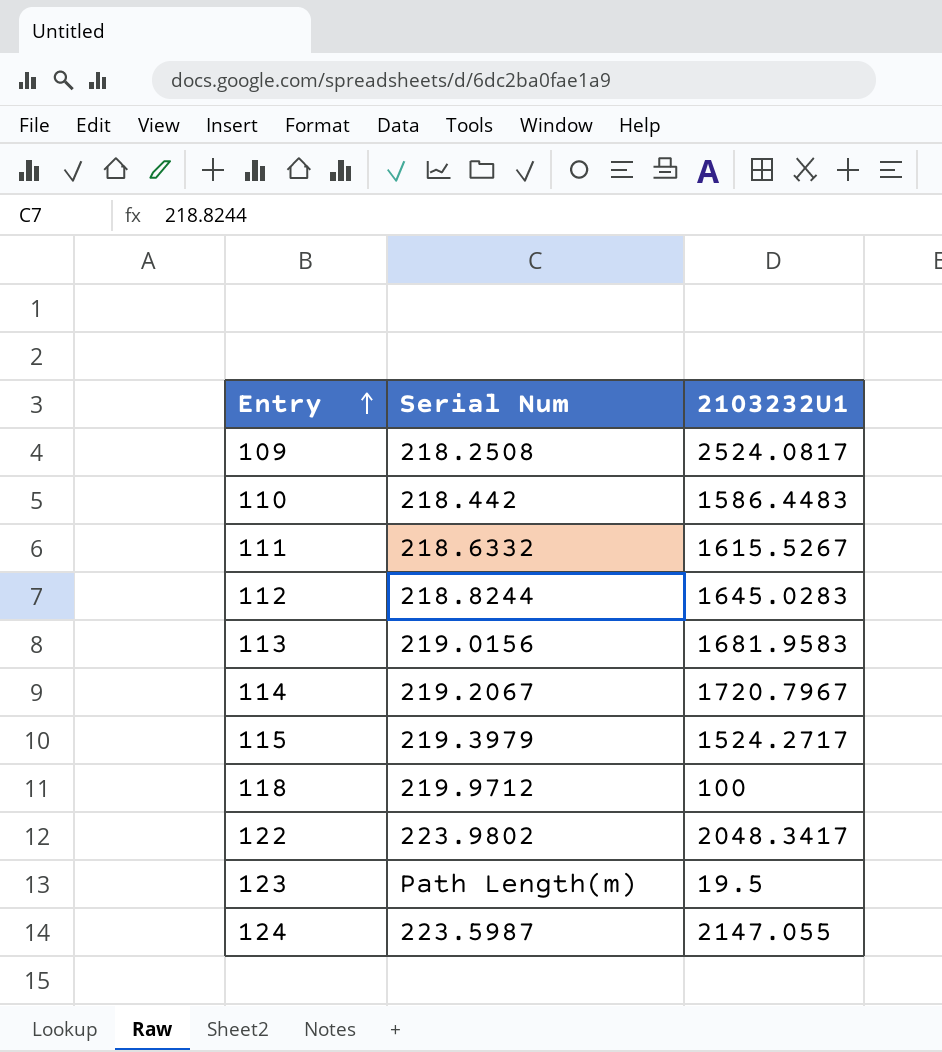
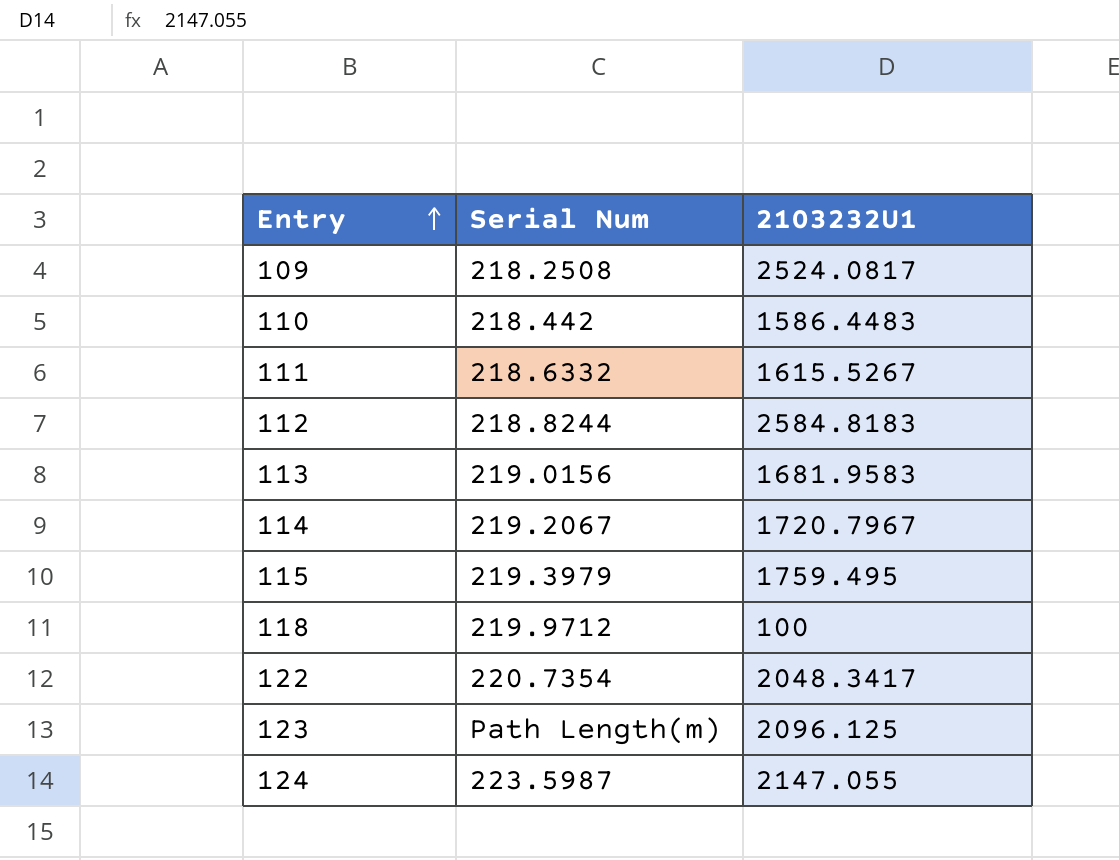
112 | 2103232U1: 1645.0283 -> 2584.8183
115 | 2103232U1: 1524.2717 -> 1759.495
122 | Serial Num: 223.9802 -> 220.7354
123 | 2103232U1: 19.5 -> 2096.125

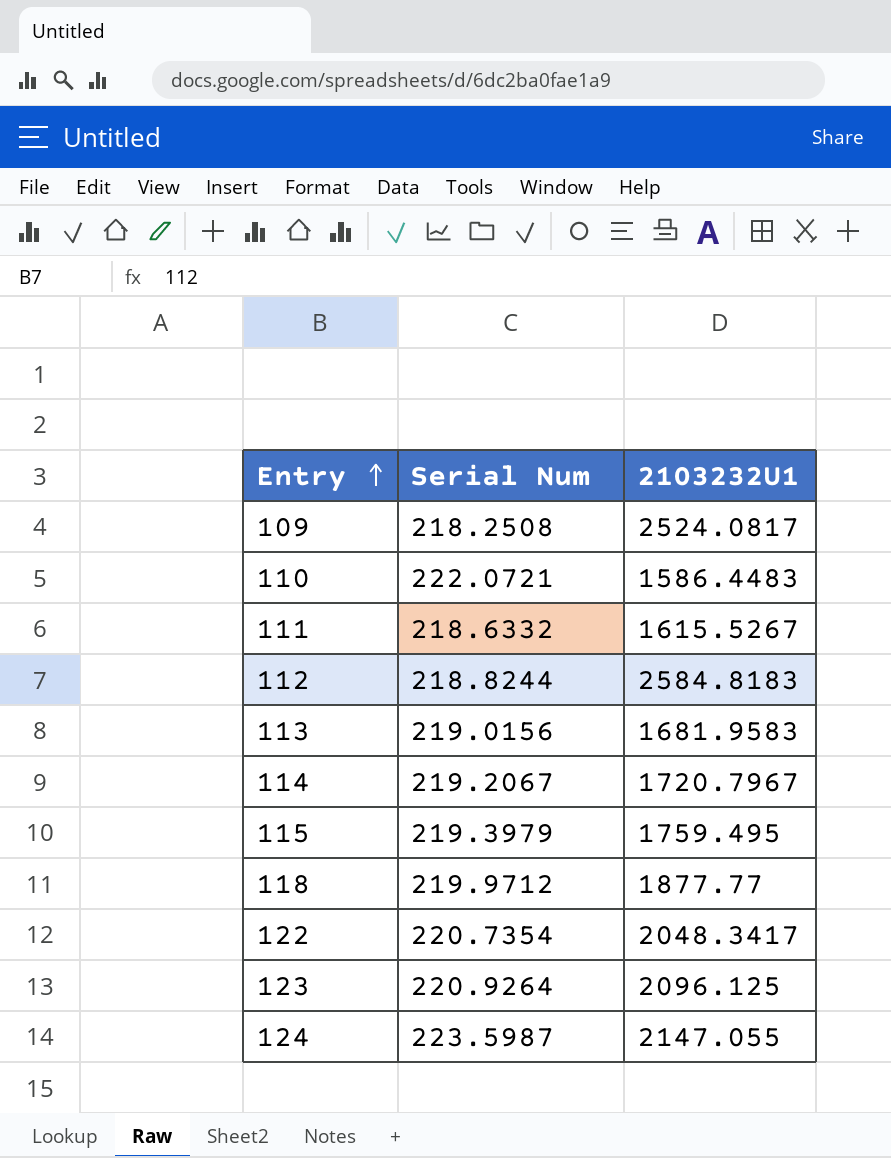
110 | Serial Num: 218.442 -> 222.0721
118 | 2103232U1: 100 -> 1877.77
123 | Serial Num: Path Length(m) -> 220.9264

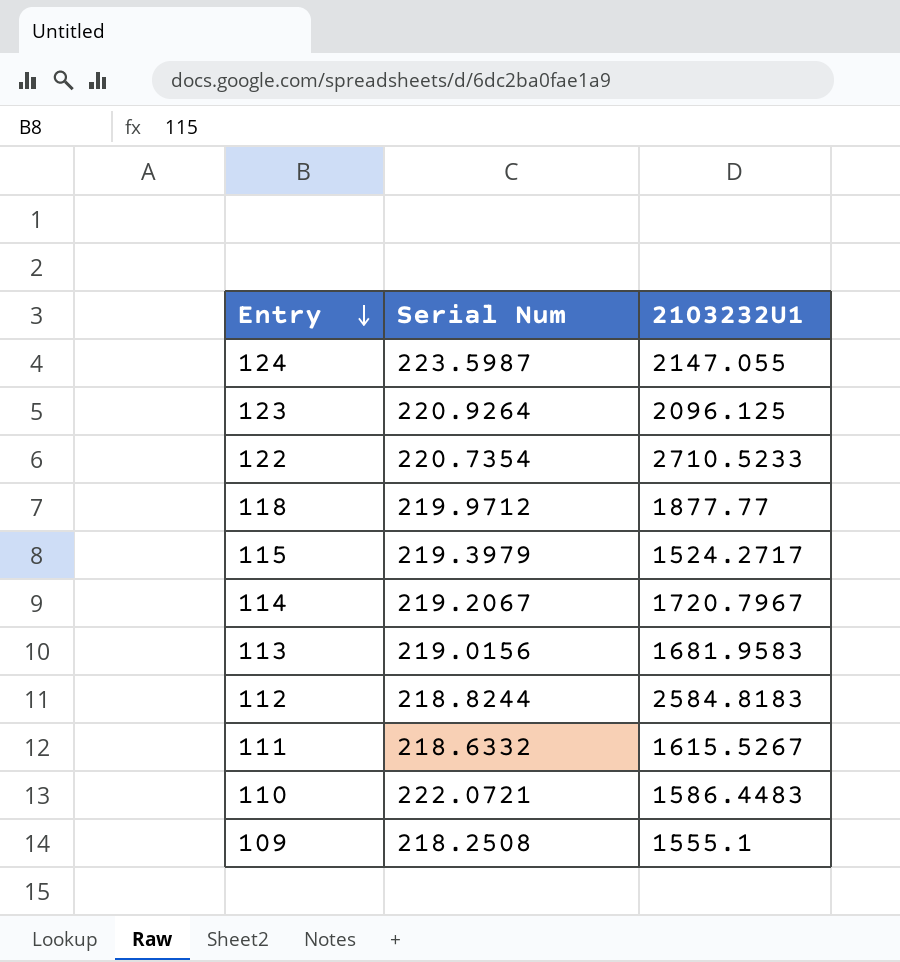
row order: Entry ascending -> Entry descending
122 | 2103232U1: 2048.3417 -> 2710.5233
115 | 2103232U1: 1759.495 -> 1524.2717
109 | 2103232U1: 2524.0817 -> 1555.1

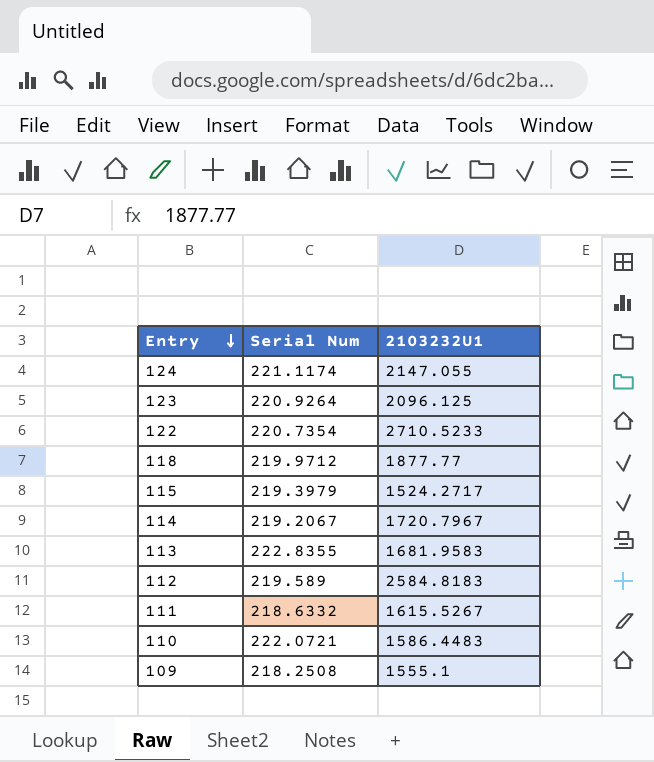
124 | Serial Num: 223.5987 -> 221.1174
113 | Serial Num: 219.0156 -> 222.8355
112 | Serial Num: 218.8244 -> 219.589

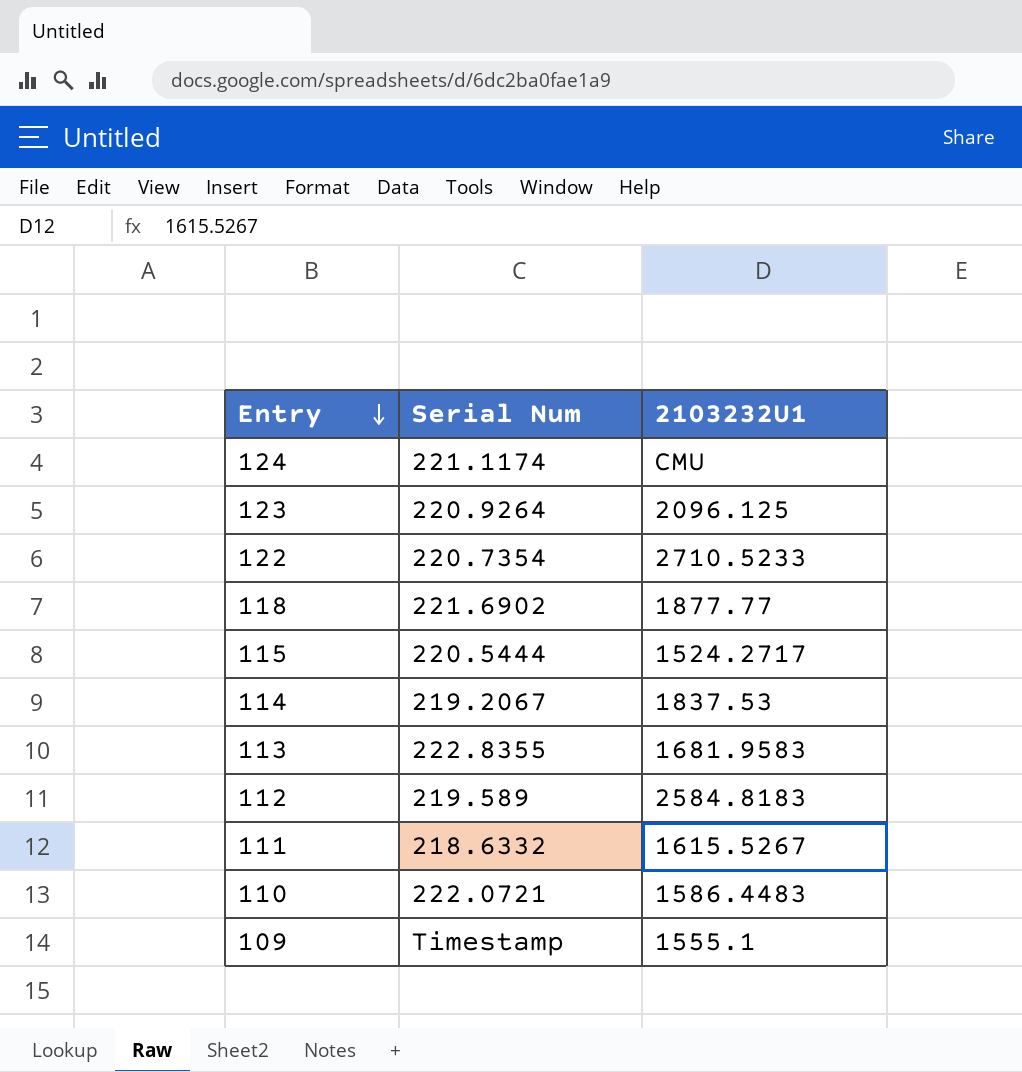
124 | 2103232U1: 2147.055 -> CMU
118 | Serial Num: 219.9712 -> 221.6902
115 | Serial Num: 219.3979 -> 220.5444
114 | 2103232U1: 1720.7967 -> 1837.53
109 | Serial Num: 218.2508 -> Timestamp

